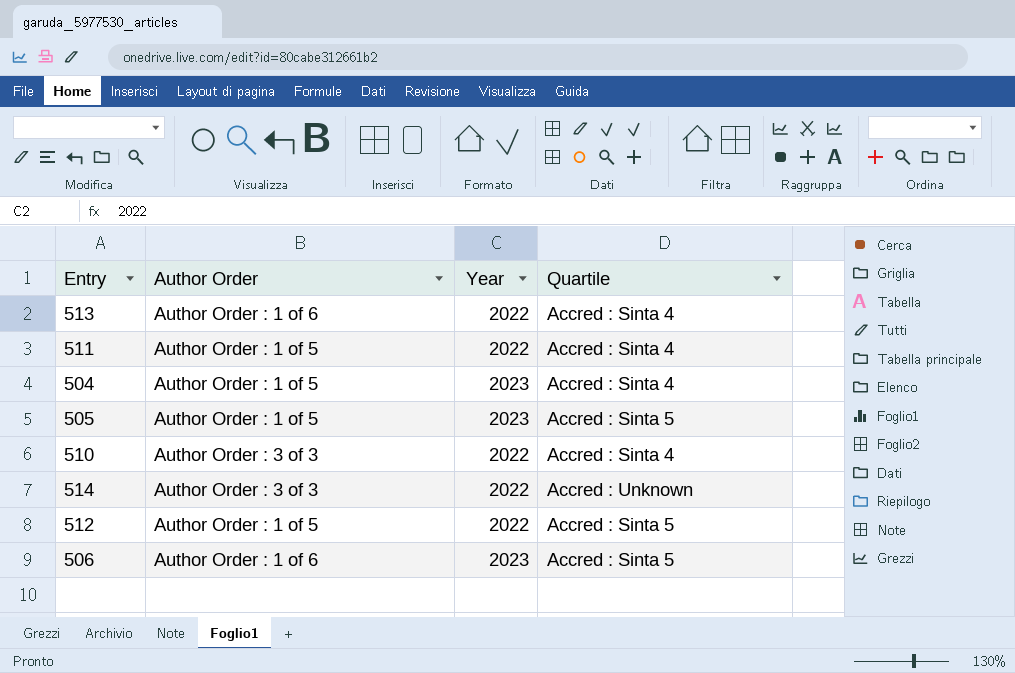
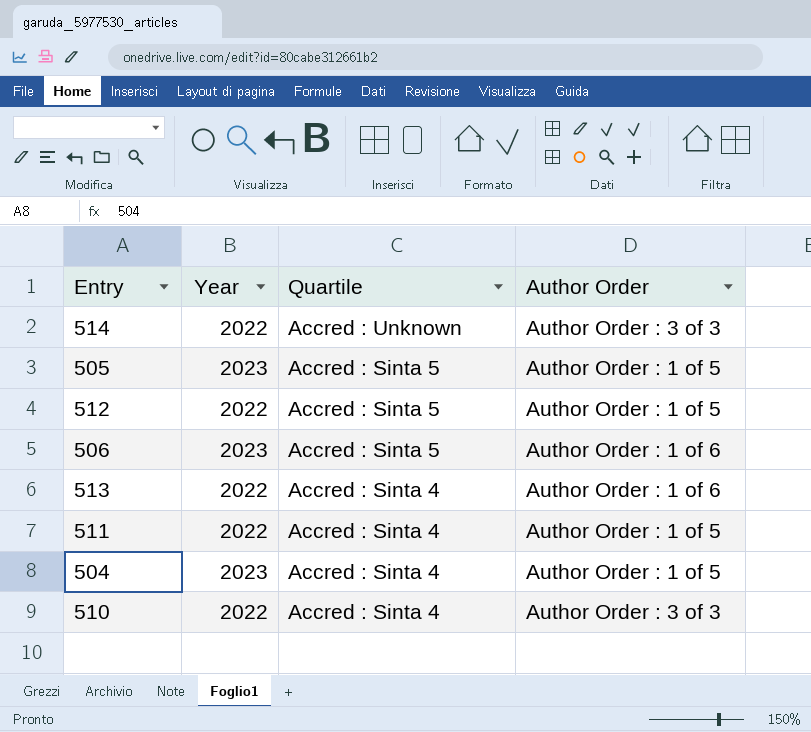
row order: none -> Quartile descending
column Author Order | position: 2 -> 4

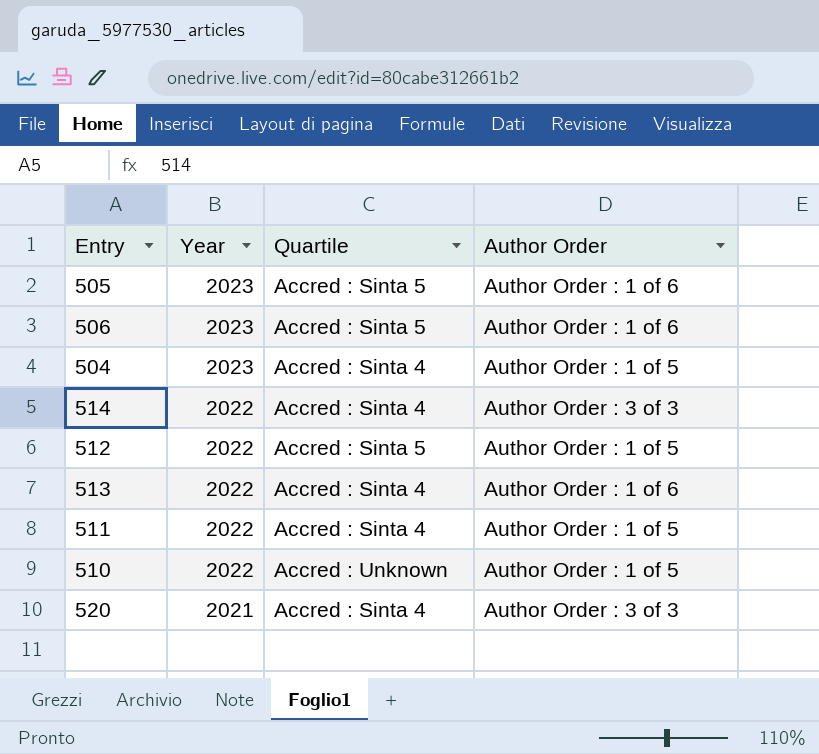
row order: Quartile descending -> Year descending
505 | Author Order: Author Order : 1 of 5 -> Author Order : 1 of 6
514 | Quartile: Accred : Unknown -> Accred : Sinta 4
510 | Quartile: Accred : Sinta 4 -> Accred : Unknown
510 | Author Order: Author Order : 3 of 3 -> Author Order : 1 of 5
row 520: none -> 2021 | Accred : Sinta 4 | Author Order : 3 of 3

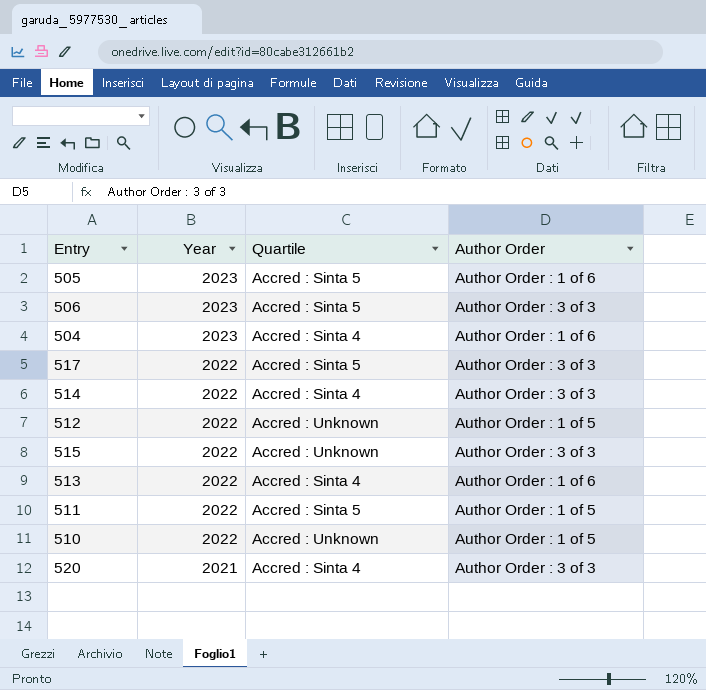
506 | Author Order: Author Order : 1 of 6 -> Author Order : 3 of 3
504 | Author Order: Author Order : 1 of 5 -> Author Order : 1 of 6
row 517: none -> 2022 | Accred : Sinta 5 | Author Order : 3 of 3
512 | Quartile: Accred : Sinta 5 -> Accred : Unknown
row 515: none -> 2022 | Accred : Unknown | Author Order : 3 of 3
511 | Quartile: Accred : Sinta 4 -> Accred : Sinta 5

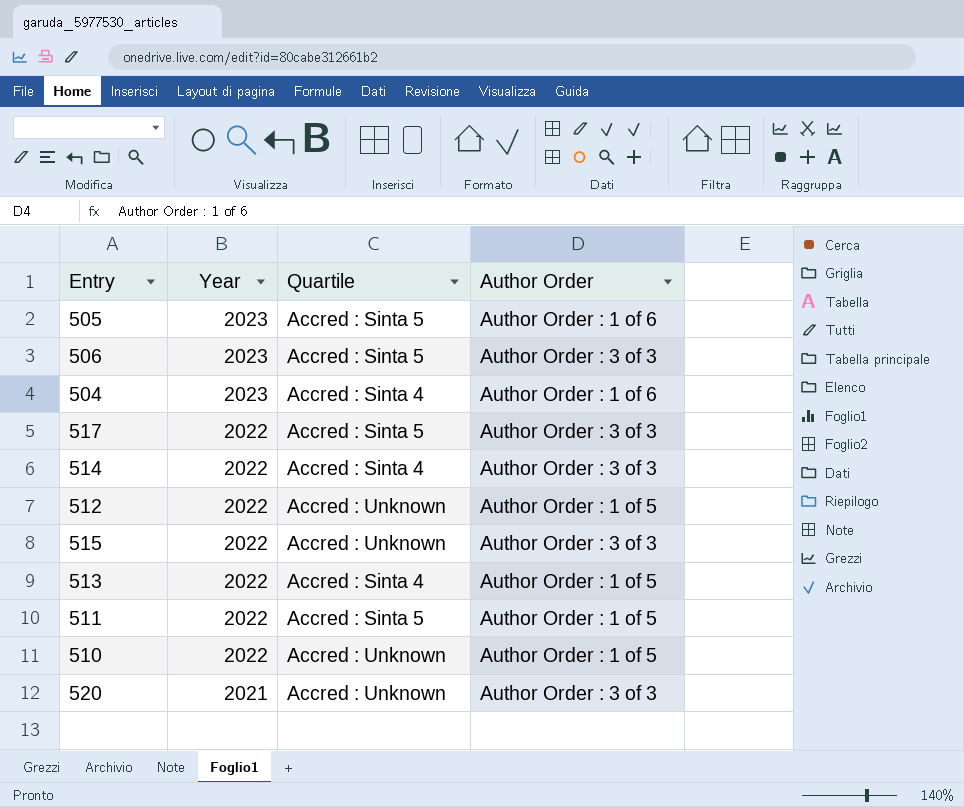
513 | Author Order: Author Order : 1 of 6 -> Author Order : 1 of 5
520 | Quartile: Accred : Sinta 4 -> Accred : Unknown

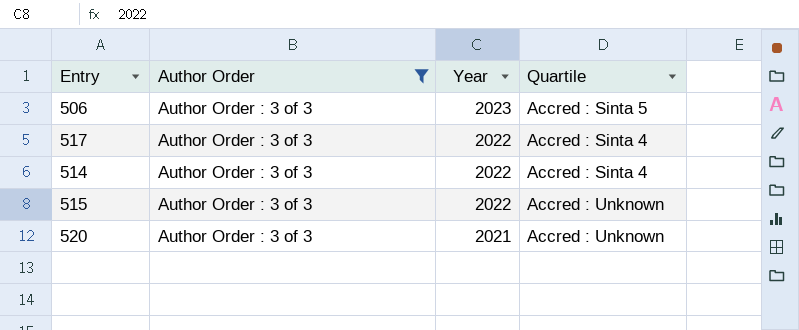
filter: none -> Author Order = Author Order : 3 of 3
column Author Order | position: 4 -> 2
517 | Quartile: Accred : Sinta 5 -> Accred : Sinta 4

